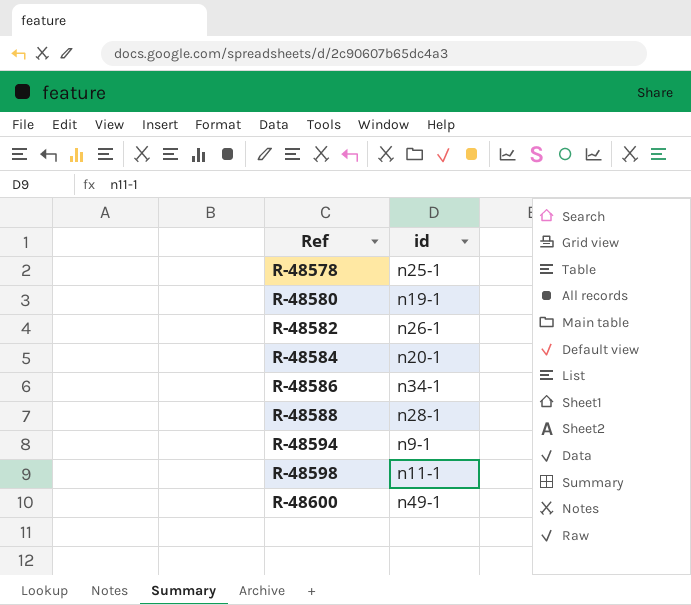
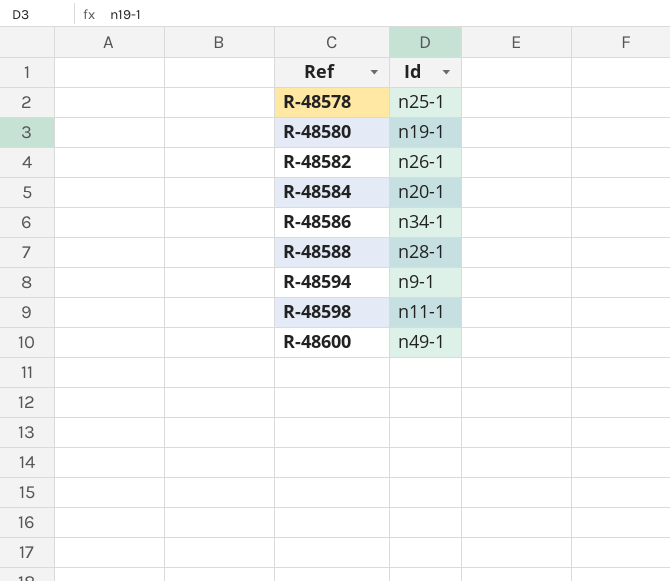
column name: id -> Id

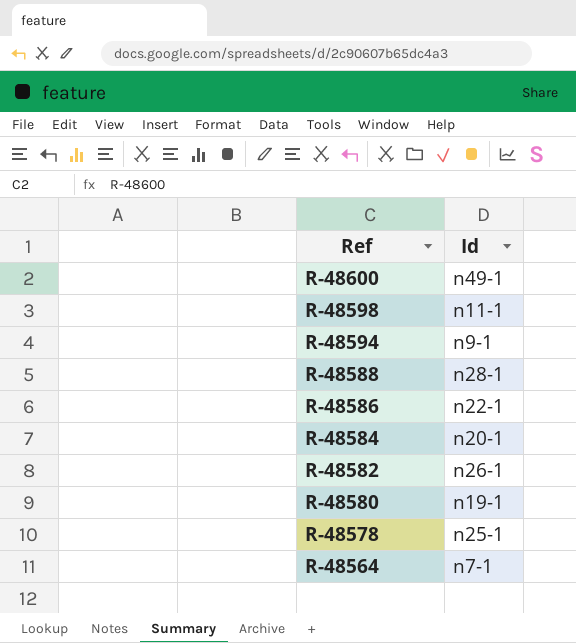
row order: Ref ascending -> Ref descending
R-48586 | Id: n34-1 -> n22-1
row R-48564: none -> n7-1

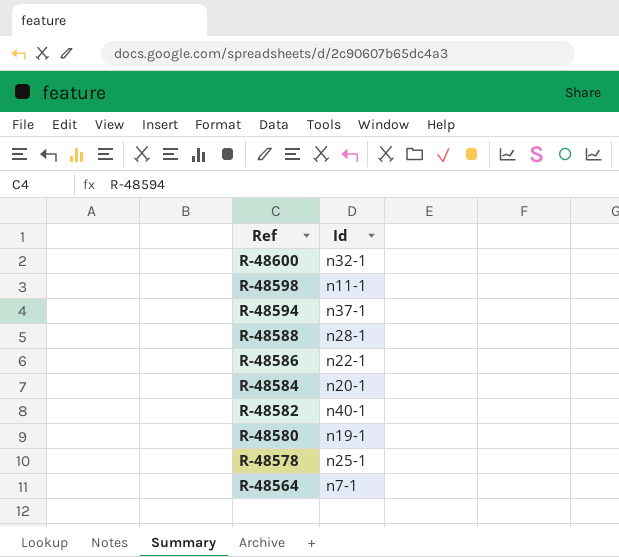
R-48600 | Id: n49-1 -> n32-1
R-48594 | Id: n9-1 -> n37-1
R-48582 | Id: n26-1 -> n40-1

